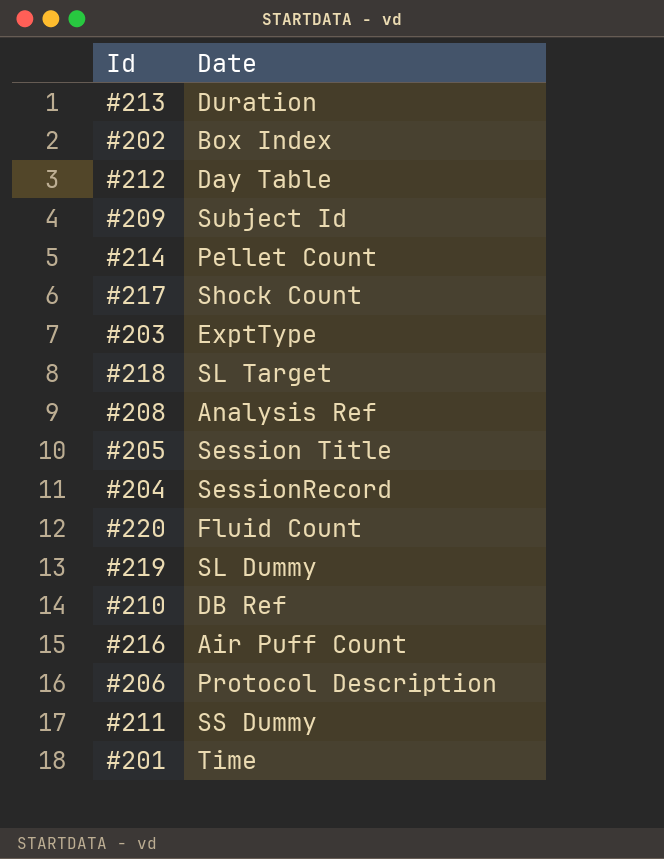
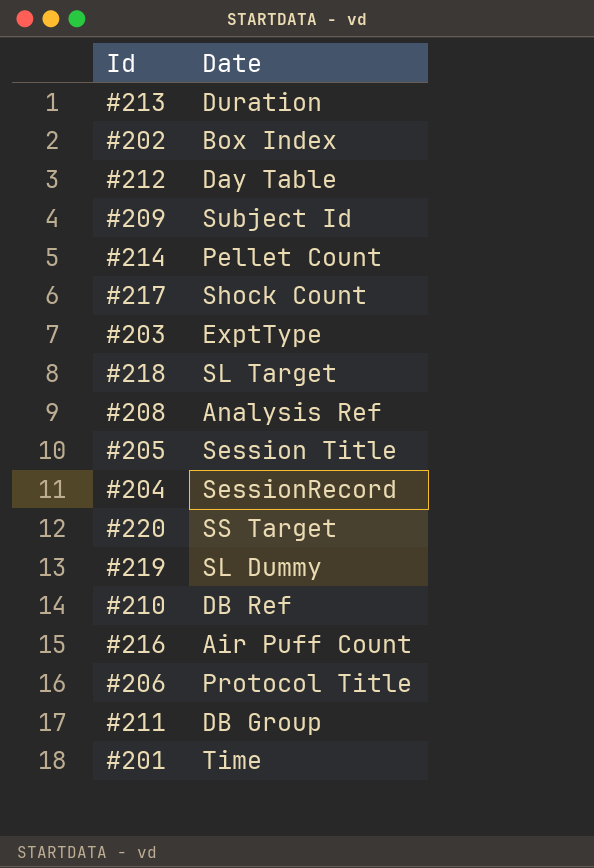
#220 | Date: Fluid Count -> SS Target
#206 | Date: Protocol Description -> Protocol Title
#211 | Date: SS Dummy -> DB Group

